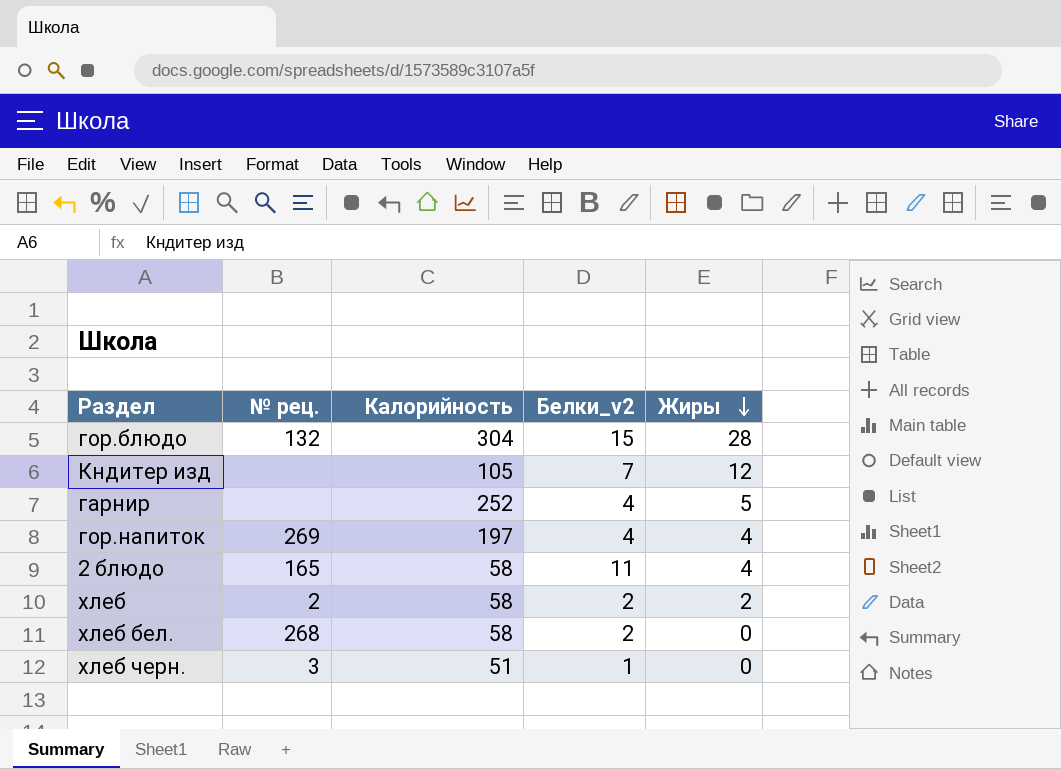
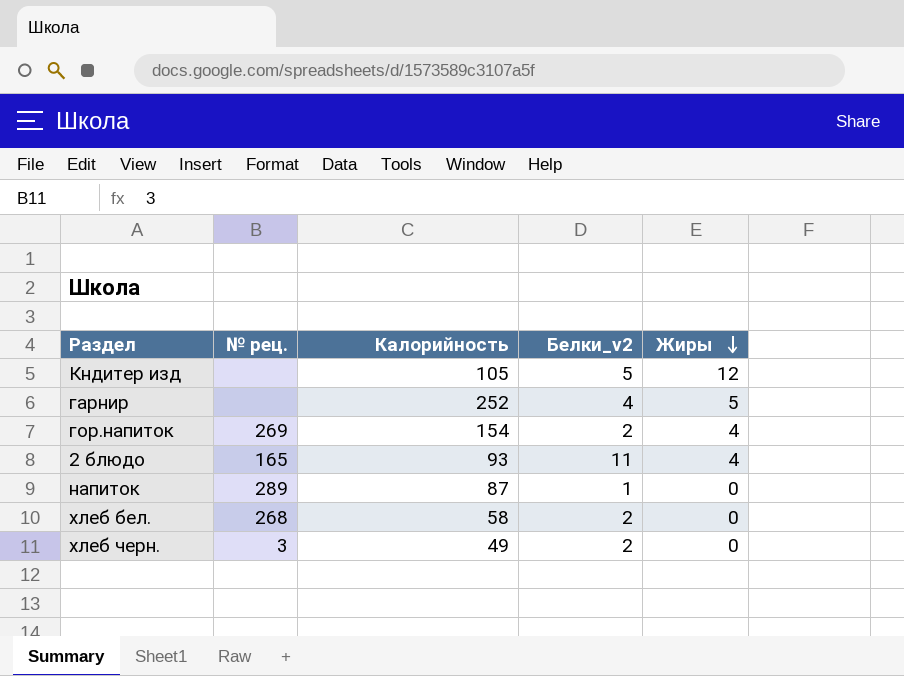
row гор.блюдо: 132 | 304 | 15 | 28 -> none
row хлеб: 2 | 58 | 2 | 2 -> none
Кндитер изд | Белки_v2: 7 -> 5
гор.напиток | Калорийность: 197 -> 154
гор.напиток | Белки_v2: 4 -> 2
2 блюдо | Калорийность: 58 -> 93
row напиток: none -> 289 | 87 | 1 | 0
хлеб черн. | Калорийность: 51 -> 49
хлеб черн. | Белки_v2: 1 -> 2

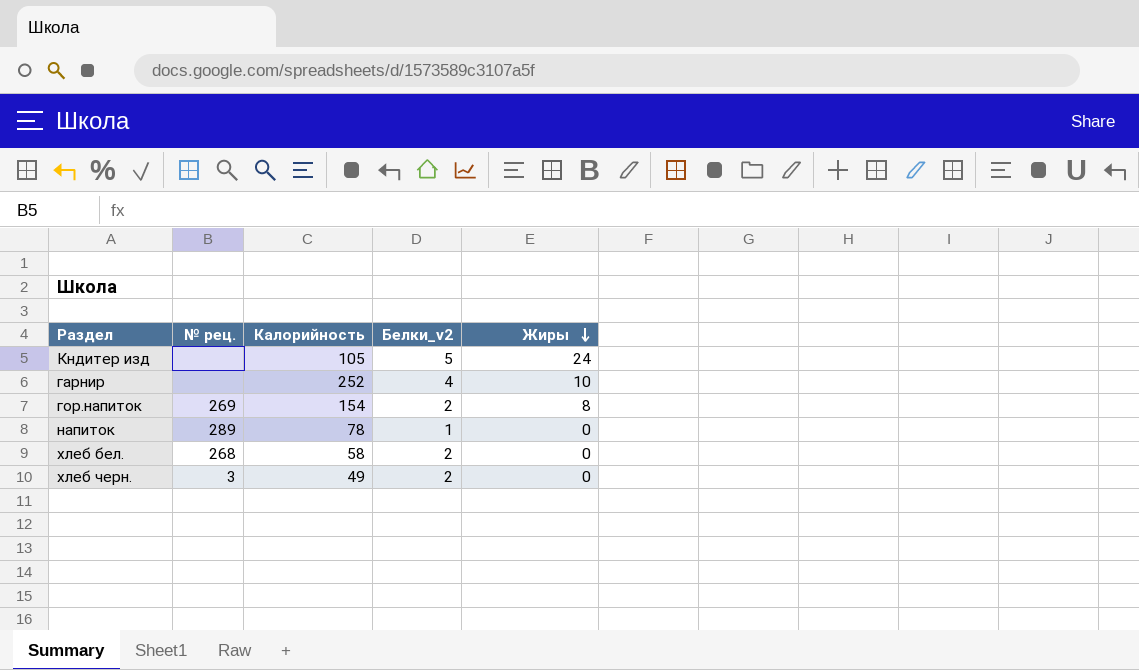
row 2 блюдо: 165 | 93 | 11 | 4 -> none
Кндитер изд | Жиры: 12 -> 24
гарнир | Жиры: 5 -> 10
гор.напиток | Жиры: 4 -> 8
напиток | Калорийность: 87 -> 78

